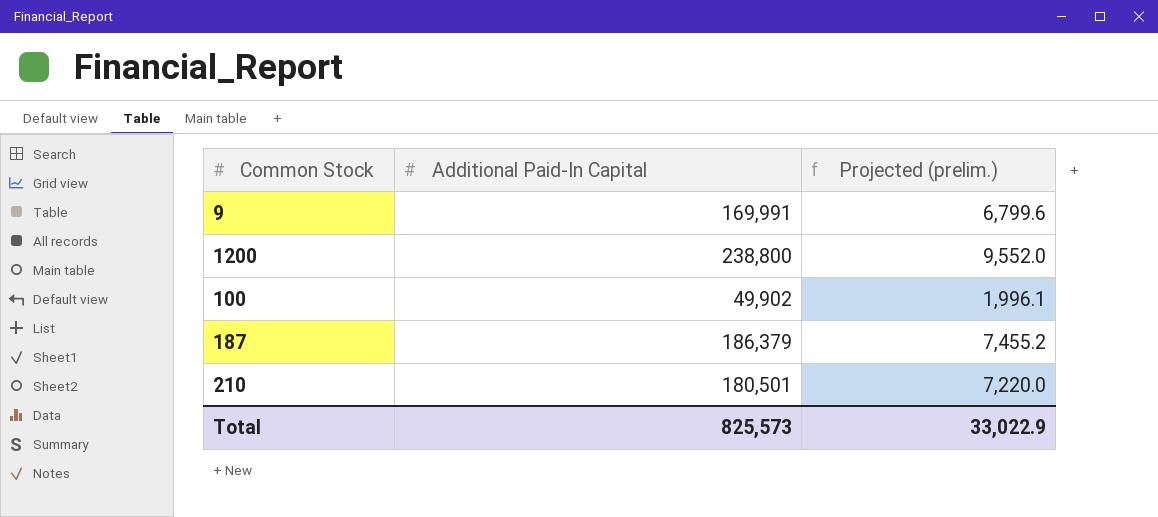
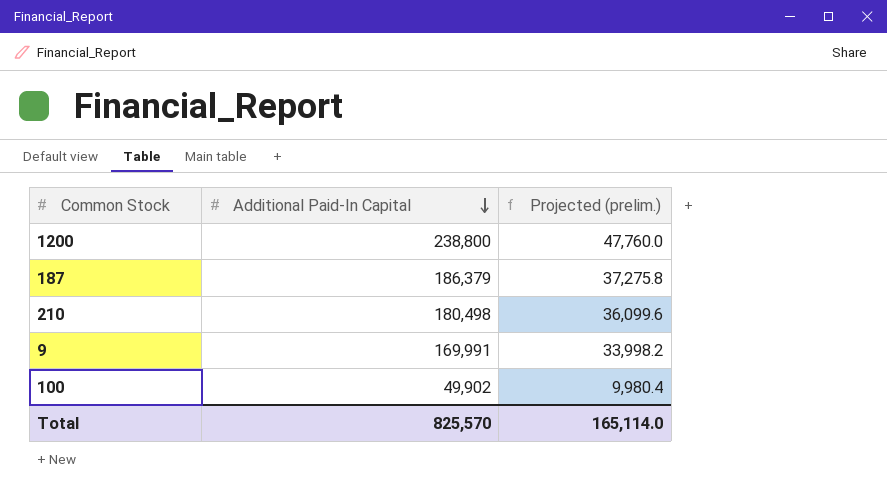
row order: none -> Additional Paid-In Capital descending
column Projected (prelim.) | formula: [Additional Paid-In Capital] * 0.04 -> [Additional Paid-In Capital] * 0.2
210 | Additional Paid-In Capital: 180,501 -> 180,498
Total | Additional Paid-In Capital: 825,573 -> 825,570
Total | Projected (prelim.): 33,022.9 -> 165,114.0

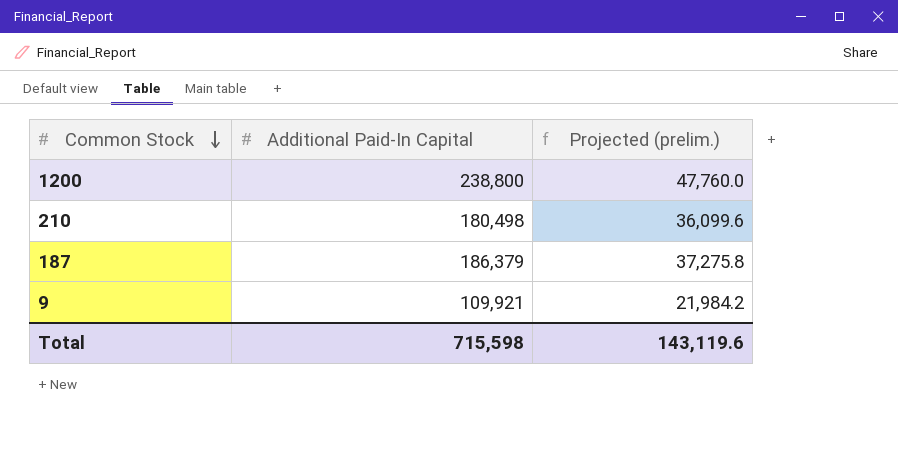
row order: Additional Paid-In Capital descending -> Common Stock descending
row 100: 49,902 | 9,980.4 -> none
9 | Additional Paid-In Capital: 169,991 -> 109,921
9 | Projected (prelim.): 33,998.2 -> 21,984.2
Total | Additional Paid-In Capital: 825,570 -> 715,598
Total | Projected (prelim.): 165,114.0 -> 143,119.6

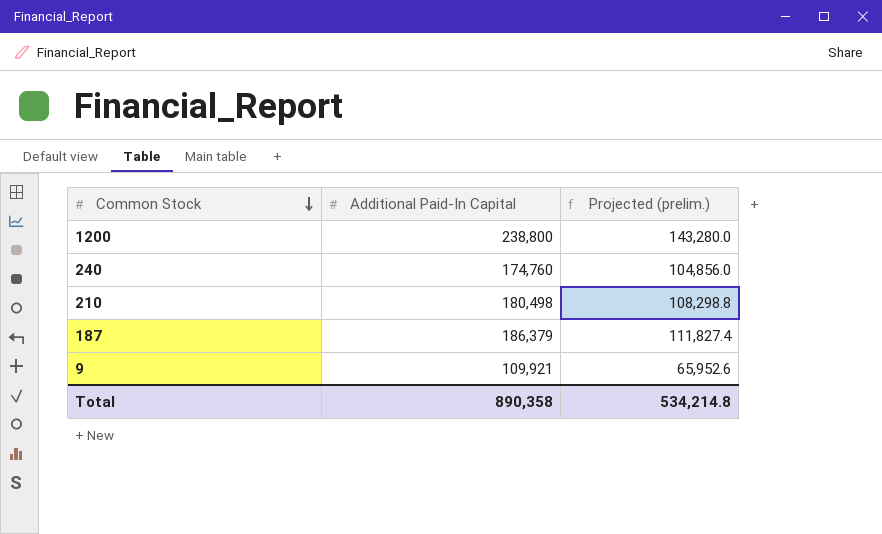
column Projected (prelim.) | formula: [Additional Paid-In Capital] * 0.2 -> [Additional Paid-In Capital] * 0.6
row 240: none -> 174,760 | 104,856.0
Total | Additional Paid-In Capital: 715,598 -> 890,358
Total | Projected (prelim.): 143,119.6 -> 534,214.8

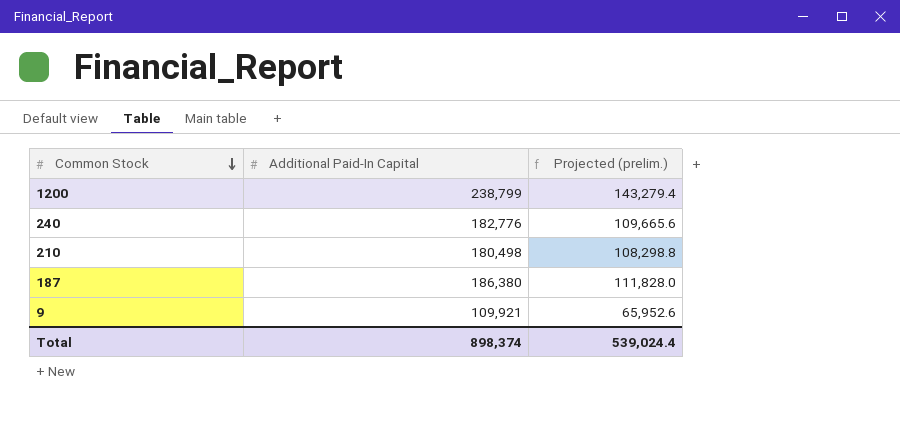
1200 | Additional Paid-In Capital: 238,800 -> 238,799
1200 | Projected (prelim.): 143,280.0 -> 143,279.4
240 | Additional Paid-In Capital: 174,760 -> 182,776
240 | Projected (prelim.): 104,856.0 -> 109,665.6
187 | Additional Paid-In Capital: 186,379 -> 186,380
187 | Projected (prelim.): 111,827.4 -> 111,828.0
Total | Additional Paid-In Capital: 890,358 -> 898,374
Total | Projected (prelim.): 534,214.8 -> 539,024.4

